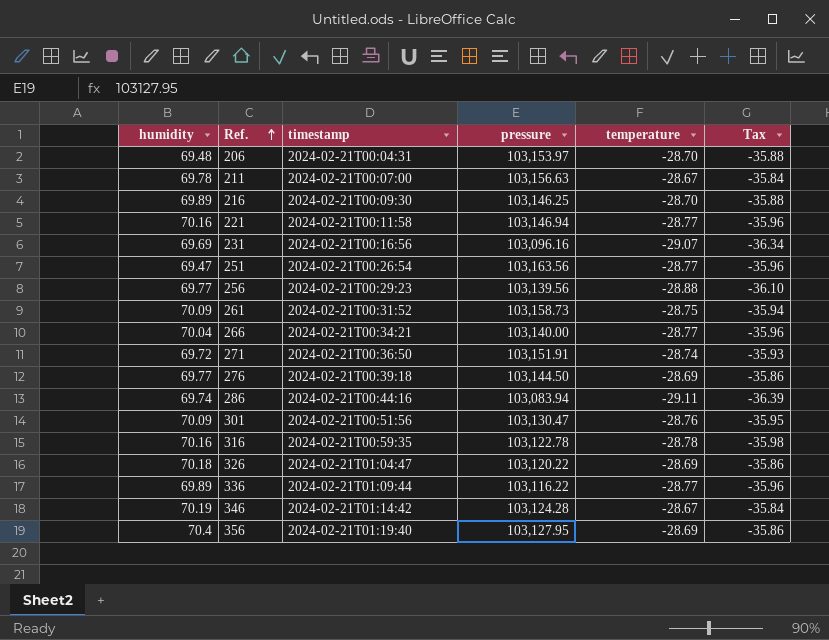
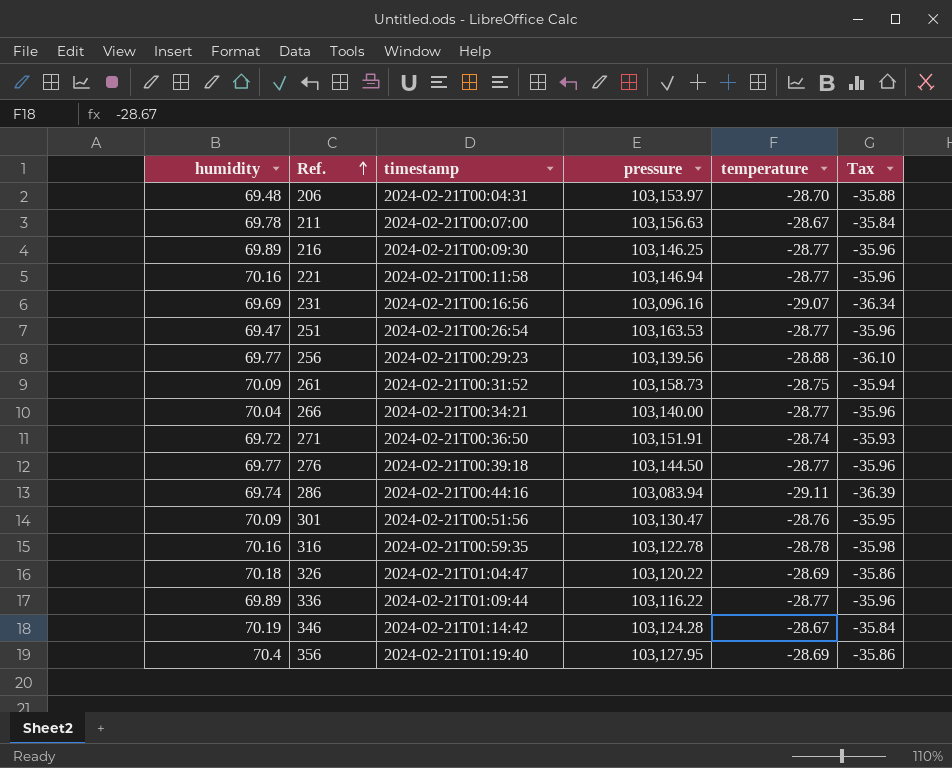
216 | temperature: -28.70 -> -28.77
216 | Tax: -35.88 -> -35.96
251 | pressure: 103,163.56 -> 103,163.53
276 | temperature: -28.69 -> -28.77
276 | Tax: -35.86 -> -35.96

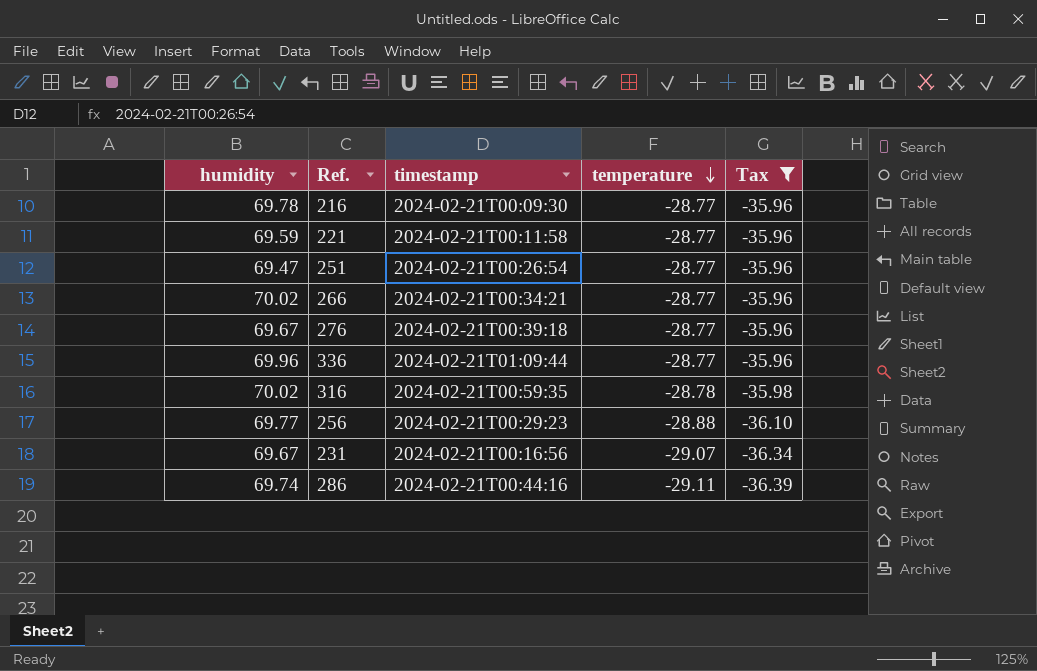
filter: none -> Tax <= -35.96
row order: Ref. ascending -> temperature descending
column pressure | position: 4 -> none
216 | humidity: 69.89 -> 69.78
221 | humidity: 70.16 -> 69.59
266 | humidity: 70.04 -> 70.02
276 | humidity: 69.77 -> 69.67
336 | humidity: 69.89 -> 69.96
316 | humidity: 70.16 -> 70.02
231 | humidity: 69.69 -> 69.67

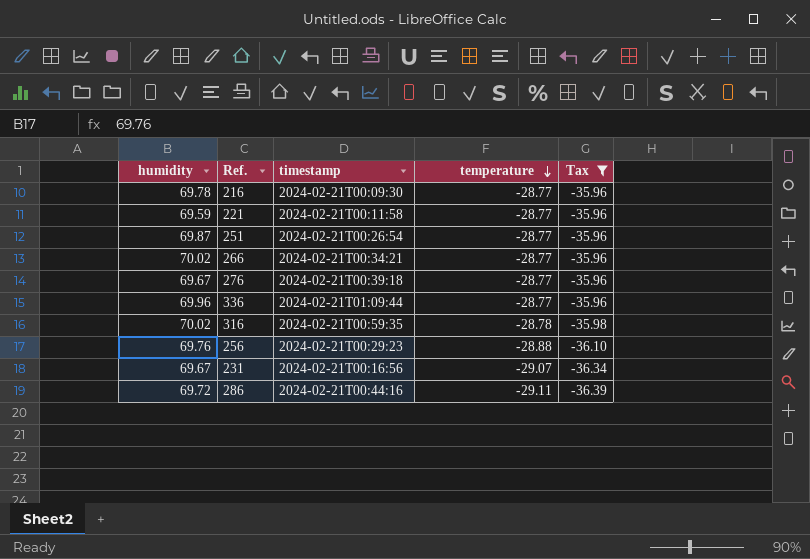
251 | humidity: 69.47 -> 69.87
256 | humidity: 69.77 -> 69.76
286 | humidity: 69.74 -> 69.72

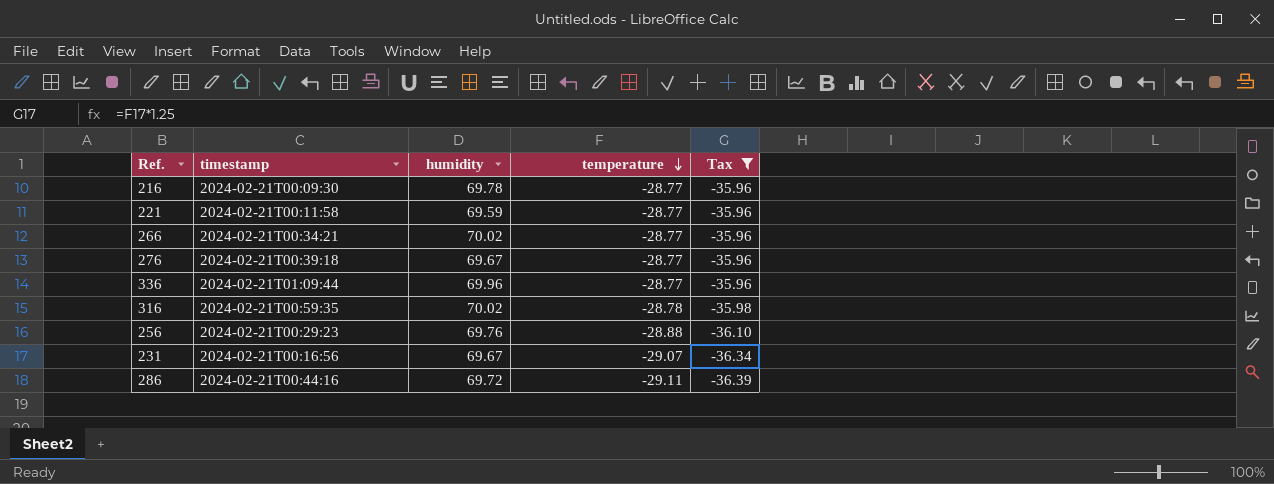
column humidity | position: 1 -> 3
row 251: 69.87 | 2024-02-21T00:26:54 | -28.77 | -35.96 -> none

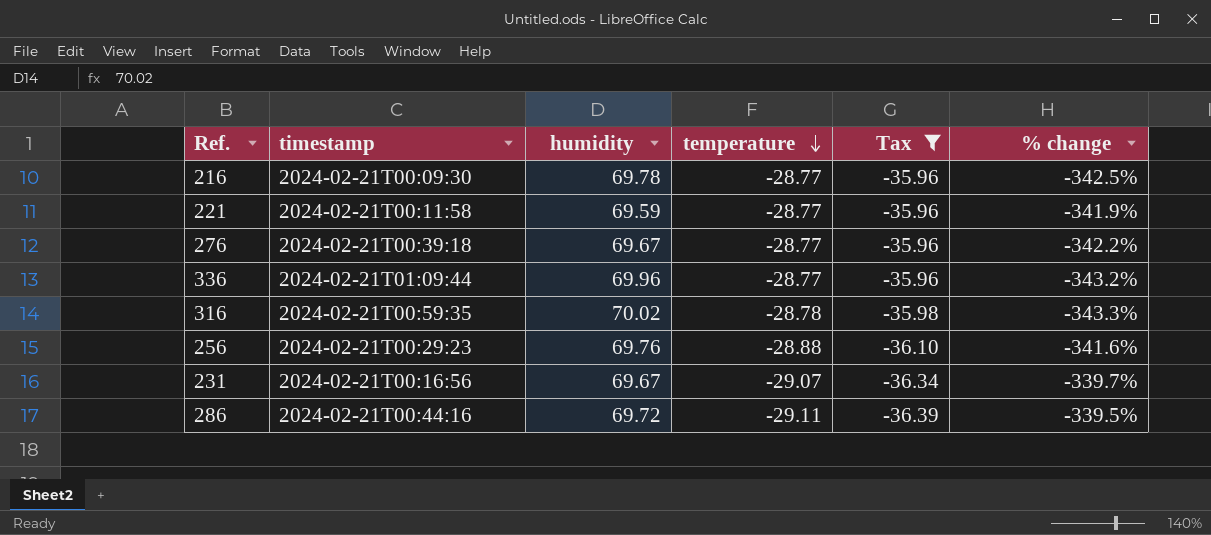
column % change | formula: none -> ([humidity] - [temperature]) / [temperature]
row 266: 2024-02-21T00:34:21 | 70.02 | -28.77 | -35.96 -> none

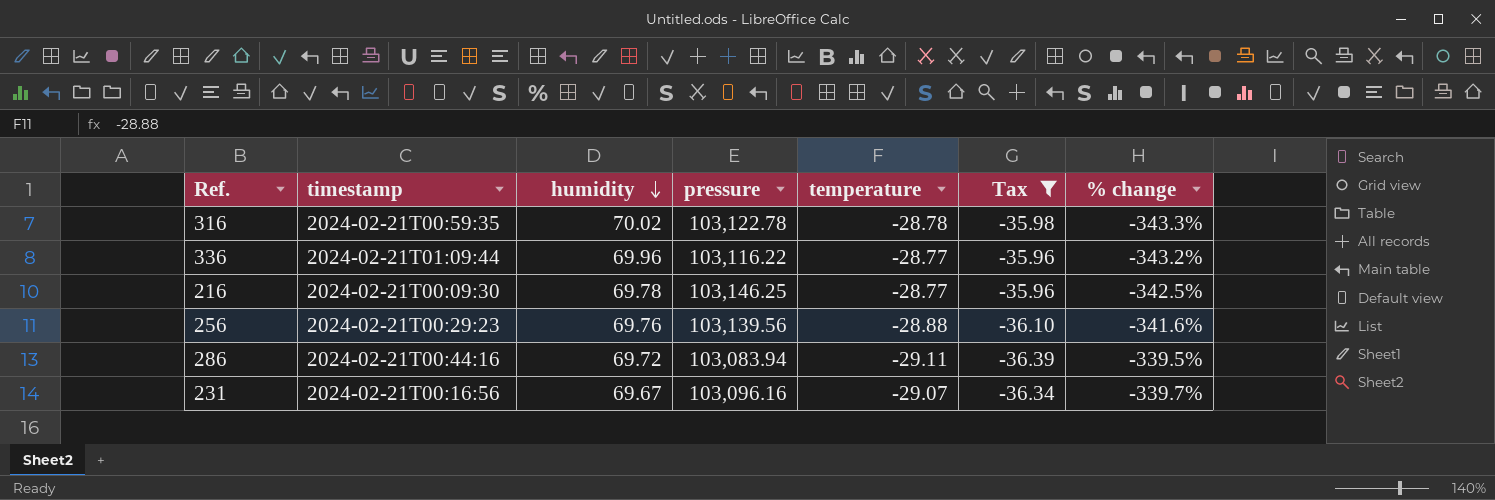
row order: temperature descending -> humidity descending
column pressure | position: none -> 4
row 221: 2024-02-21T00:11:58 | 69.59 | -28.77 | -35.96 | -341.9% -> none
row 276: 2024-02-21T00:39:18 | 69.67 | -28.77 | -35.96 | -342.2% -> none

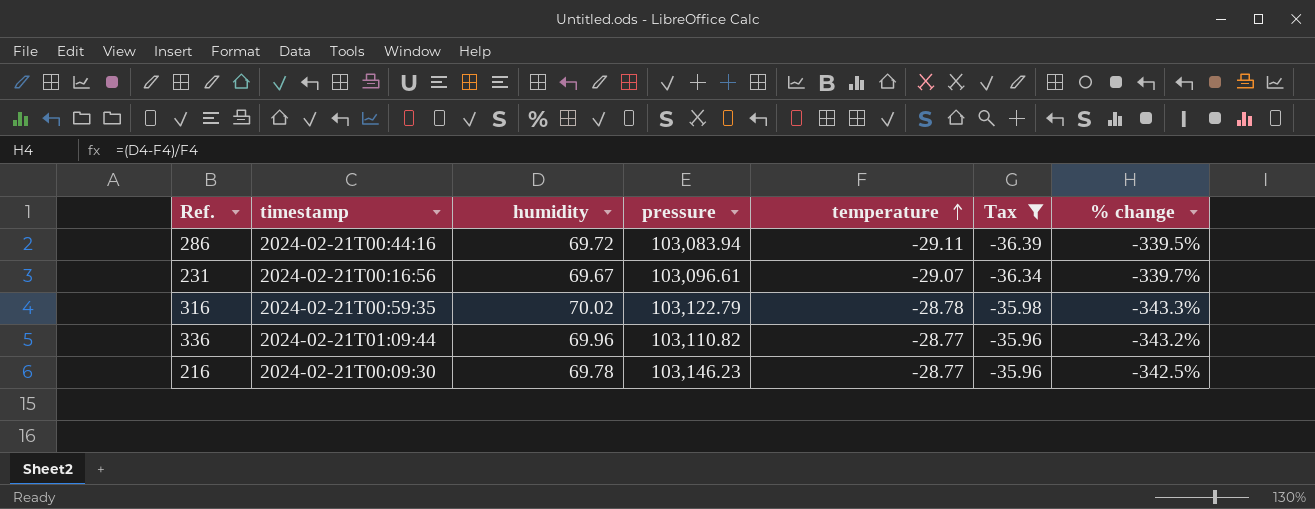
row order: humidity descending -> temperature ascending
row 256: 2024-02-21T00:29:23 | 69.76 | 103,139.56 | -28.88 | -36.10 | -341.6% -> none
231 | pressure: 103,096.16 -> 103,096.61
316 | pressure: 103,122.78 -> 103,122.79
336 | pressure: 103,116.22 -> 103,110.82
216 | pressure: 103,146.25 -> 103,146.23

